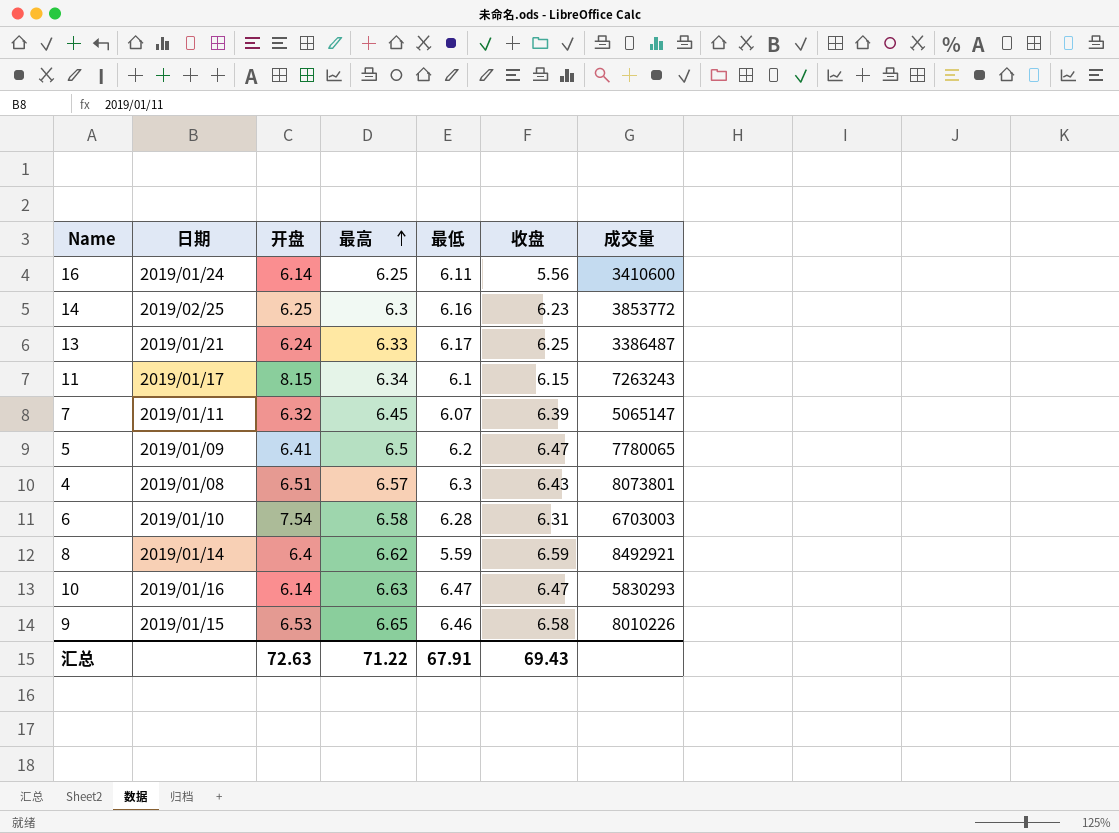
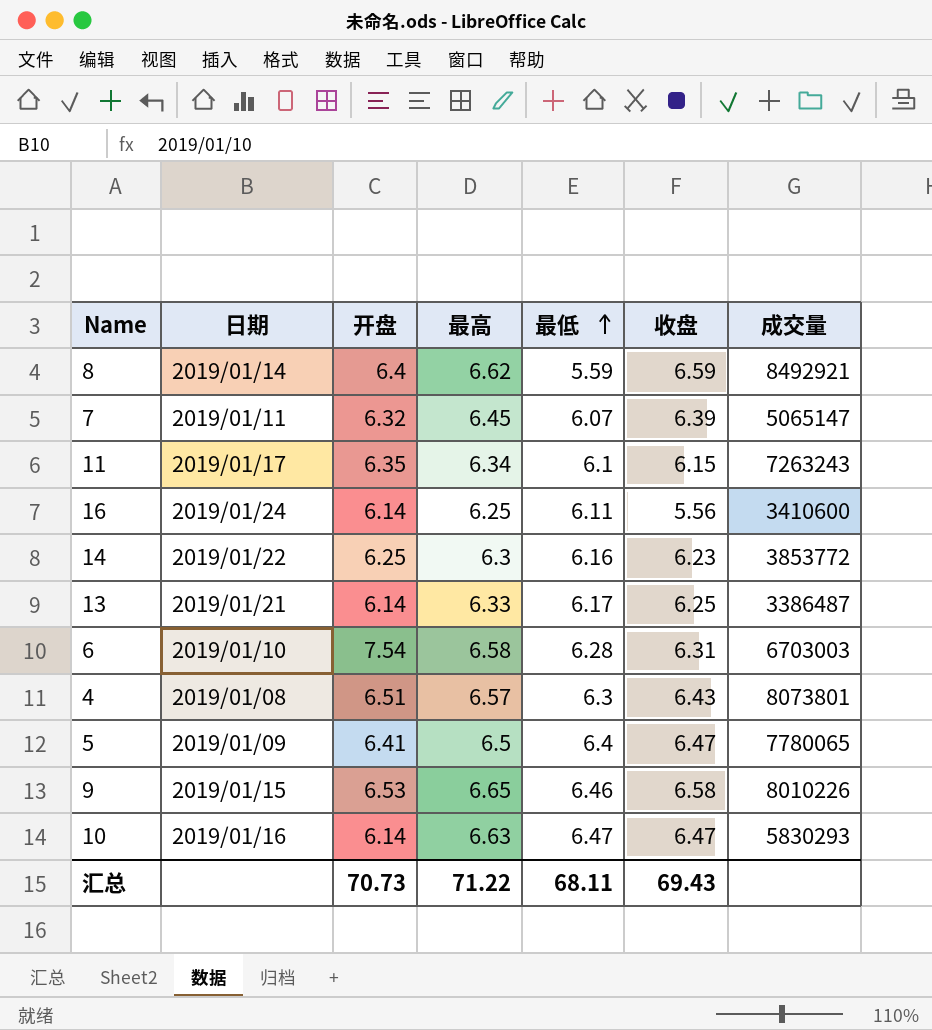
row order: 最高 ascending -> 最低 ascending
11 | 开盘: 8.15 -> 6.35
14 | 日期: 2019/02/25 -> 2019/01/22
13 | 开盘: 6.24 -> 6.14
5 | 最低: 6.2 -> 6.4
汇总 | 开盘: 72.63 -> 70.73
汇总 | 最低: 67.91 -> 68.11

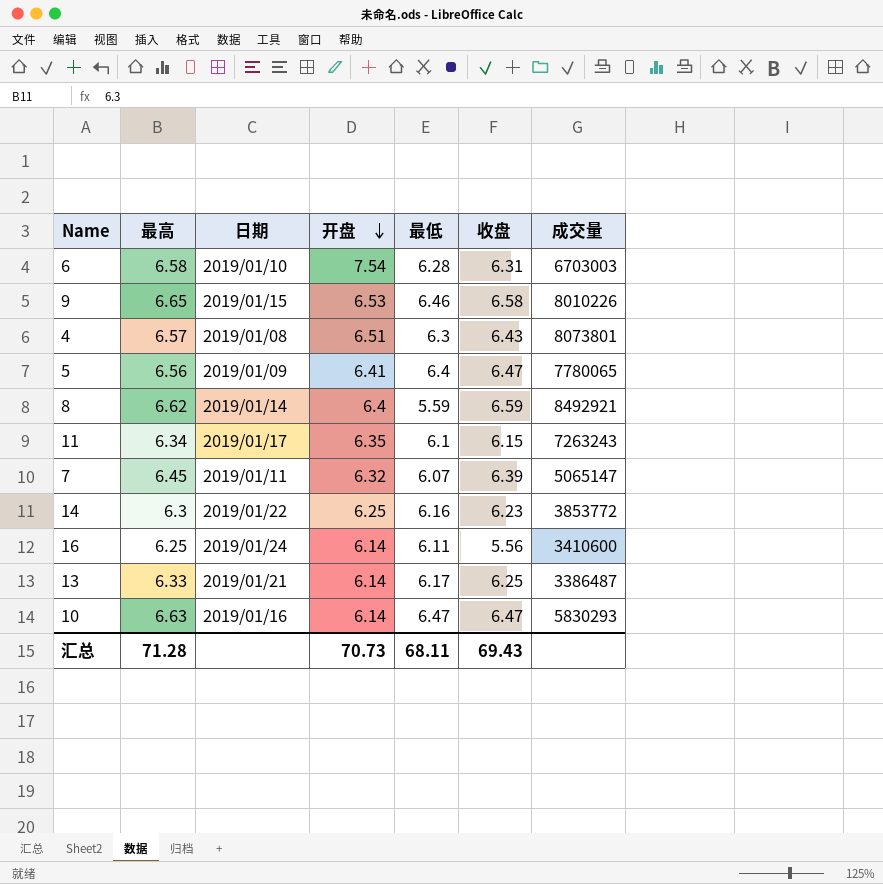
row order: 最低 ascending -> 开盘 descending
column 最高 | position: 4 -> 2
5 | 最高: 6.5 -> 6.56
汇总 | 最高: 71.22 -> 71.28

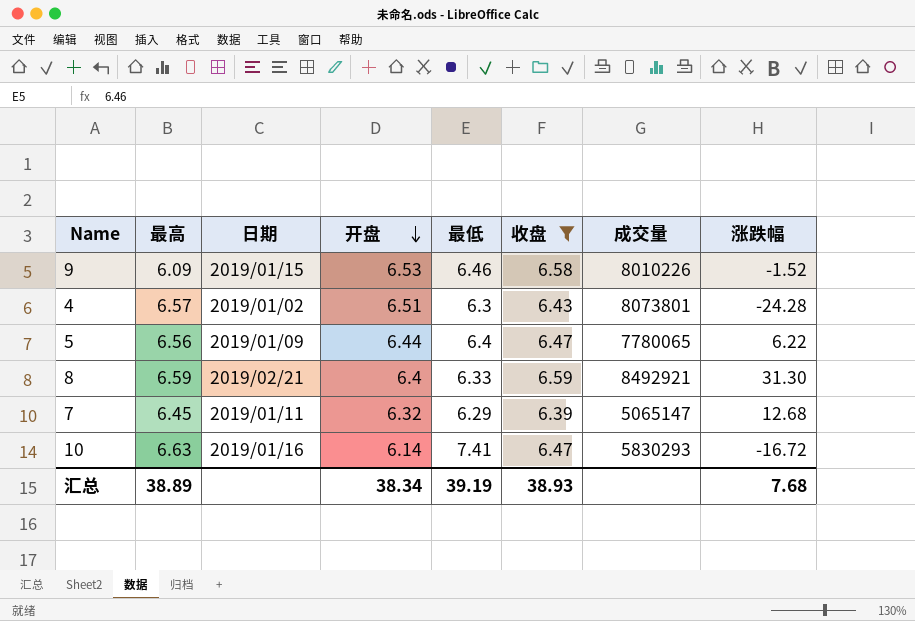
filter: none -> 收盘 >= 6.39
column 涨跌幅 | position: none -> 8
9 | 最高: 6.65 -> 6.09
4 | 日期: 2019/01/08 -> 2019/01/02
5 | 开盘: 6.41 -> 6.44
8 | 最高: 6.62 -> 6.59
8 | 日期: 2019/01/14 -> 2019/02/21
8 | 最低: 5.59 -> 6.33
7 | 最低: 6.07 -> 6.29
10 | 最低: 6.47 -> 7.41
汇总 | 最高: 71.28 -> 38.89
汇总 | 开盘: 70.73 -> 38.34
汇总 | 最低: 68.11 -> 39.19
汇总 | 收盘: 69.43 -> 38.93

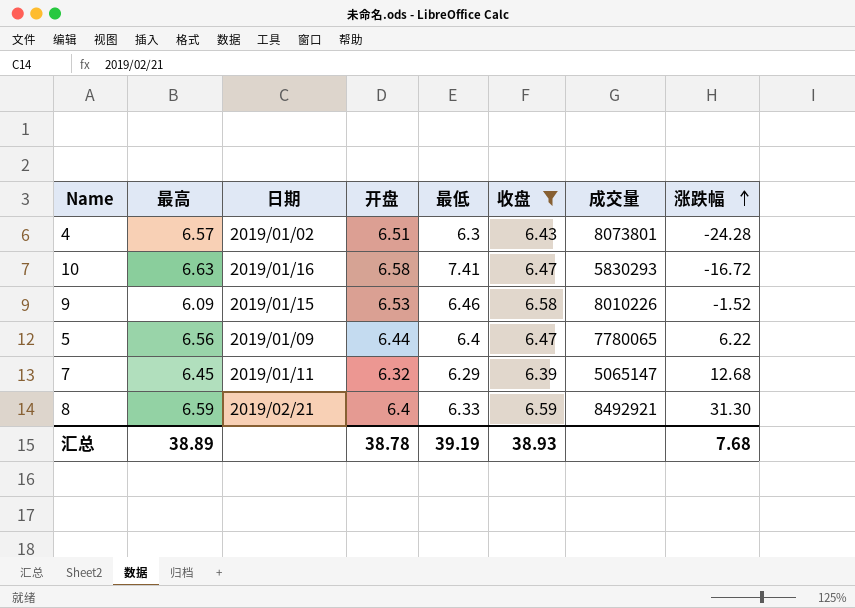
row order: 开盘 descending -> 涨跌幅 ascending
10 | 开盘: 6.14 -> 6.58
汇总 | 开盘: 38.34 -> 38.78

